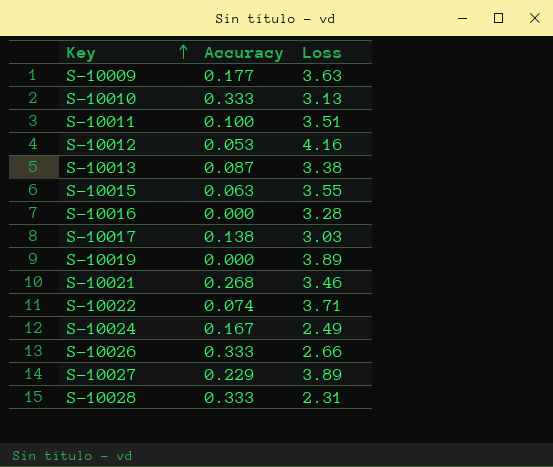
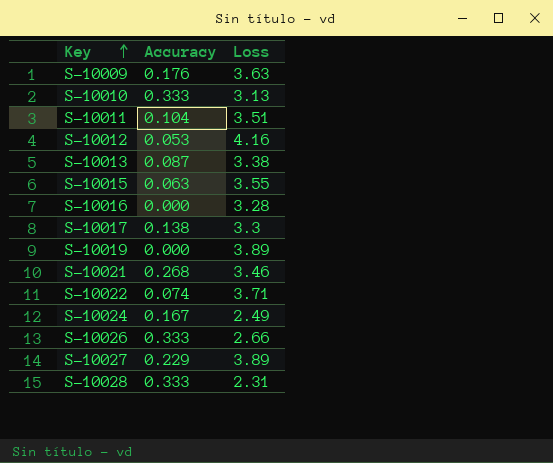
S-10009 | Accuracy: 0.177 -> 0.176
S-10011 | Accuracy: 0.100 -> 0.104
S-10017 | Loss: 3.03 -> 3.3

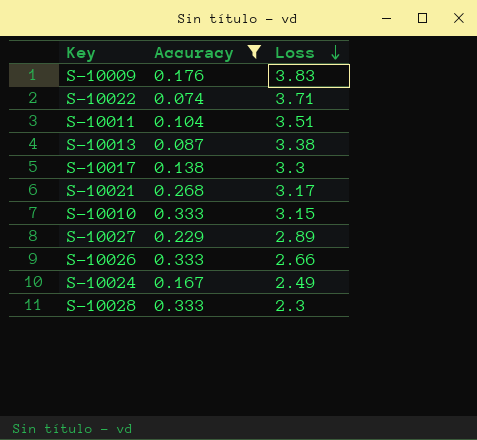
filter: none -> Accuracy >= 0.074
row order: Key ascending -> Loss descending
S-10009 | Loss: 3.63 -> 3.83
S-10021 | Loss: 3.46 -> 3.17
S-10010 | Loss: 3.13 -> 3.15
S-10027 | Loss: 3.89 -> 2.89
S-10028 | Loss: 2.31 -> 2.3

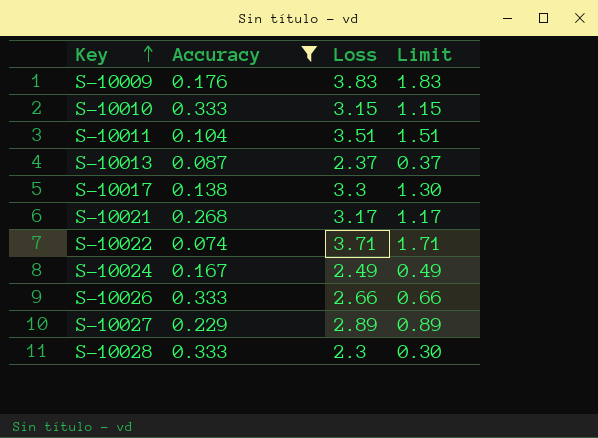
row order: Loss descending -> Key ascending
column Limit | formula: none -> [Loss] - 2
S-10013 | Loss: 3.38 -> 2.37

